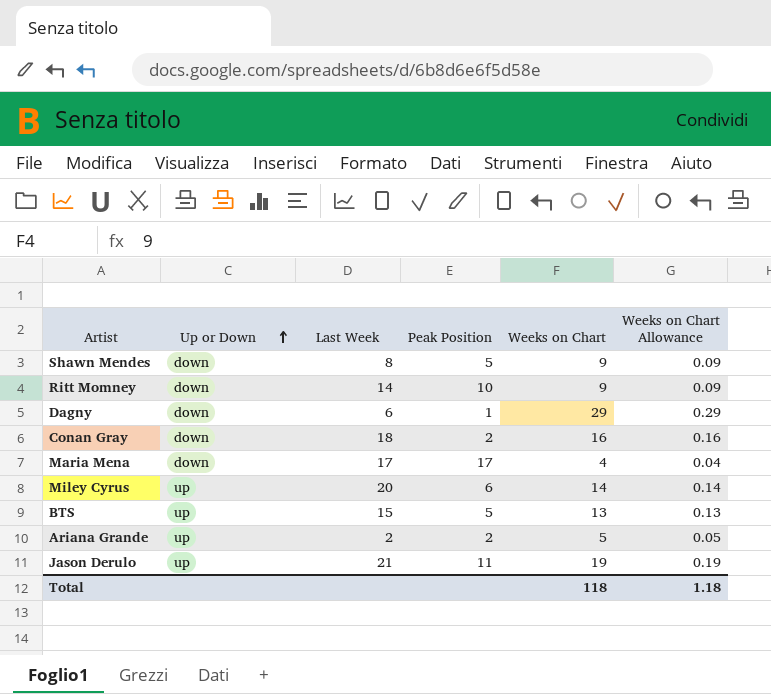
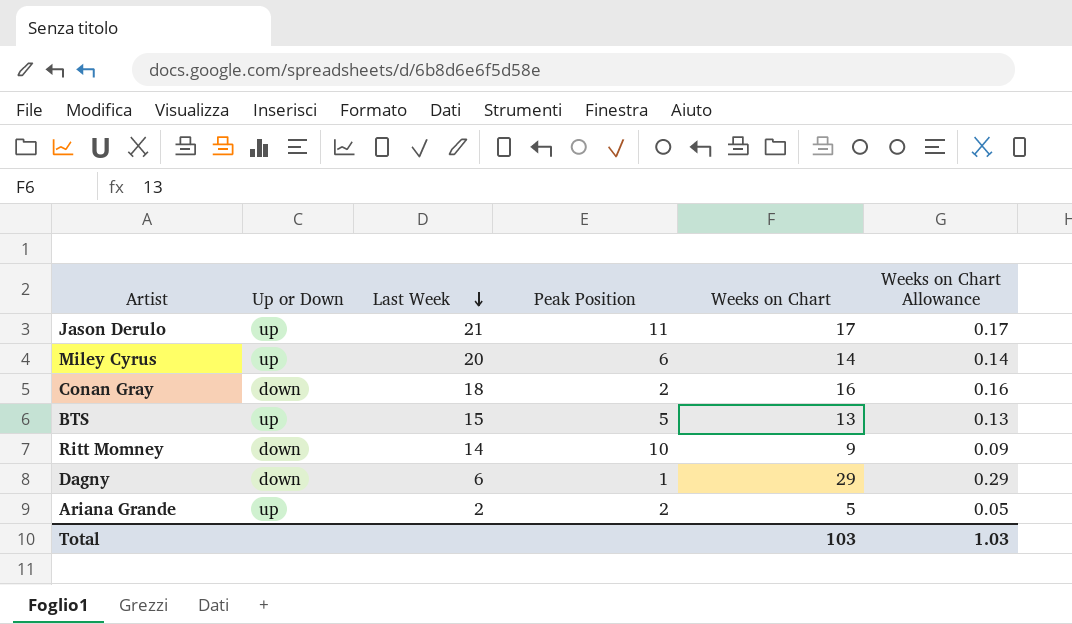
row order: Up or Down ascending -> Last Week descending
row Shawn Mendes: down | 8 | 5 | 9 | 0.09 -> none
row Maria Mena: down | 17 | 17 | 4 | 0.04 -> none
Jason Derulo | Weeks on Chart: 19 -> 17
Jason Derulo | Weeks on Chart Allowance: 0.19 -> 0.17
Total | Weeks on Chart: 118 -> 103
Total | Weeks on Chart Allowance: 1.18 -> 1.03

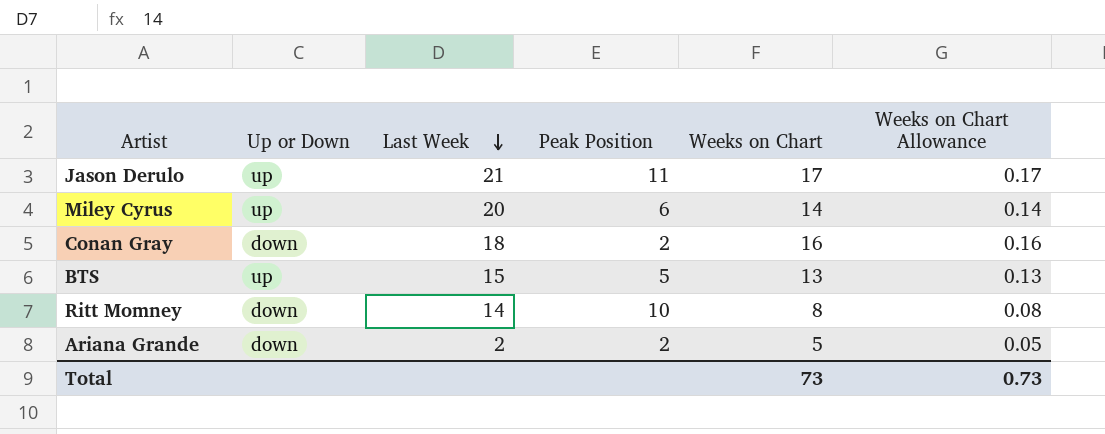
row Dagny: down | 6 | 1 | 29 | 0.29 -> none
Ritt Momney | Weeks on Chart: 9 -> 8
Ritt Momney | Weeks on Chart Allowance: 0.09 -> 0.08
Ariana Grande | Up or Down: up -> down
Total | Weeks on Chart: 103 -> 73
Total | Weeks on Chart Allowance: 1.03 -> 0.73

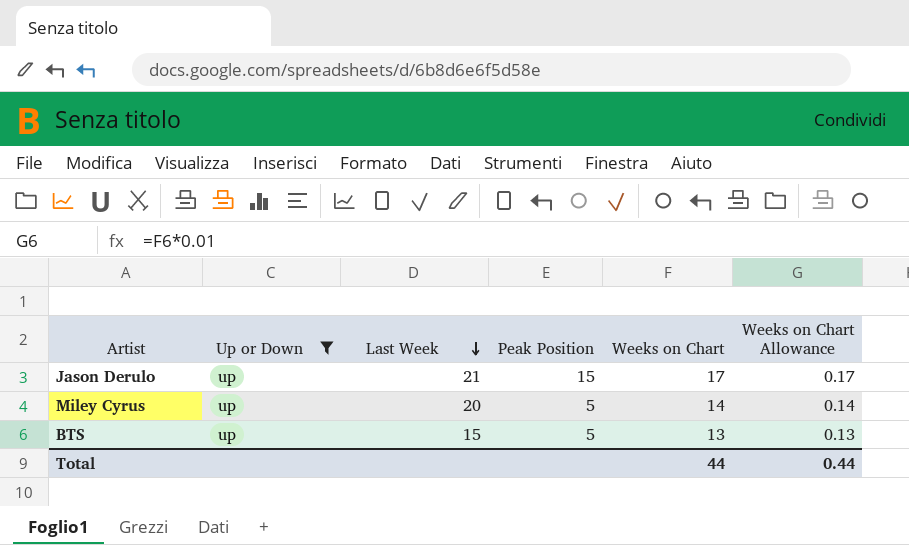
filter: none -> Up or Down = up
Jason Derulo | Peak Position: 11 -> 15
Miley Cyrus | Peak Position: 6 -> 5
Total | Weeks on Chart: 73 -> 44
Total | Weeks on Chart Allowance: 0.73 -> 0.44

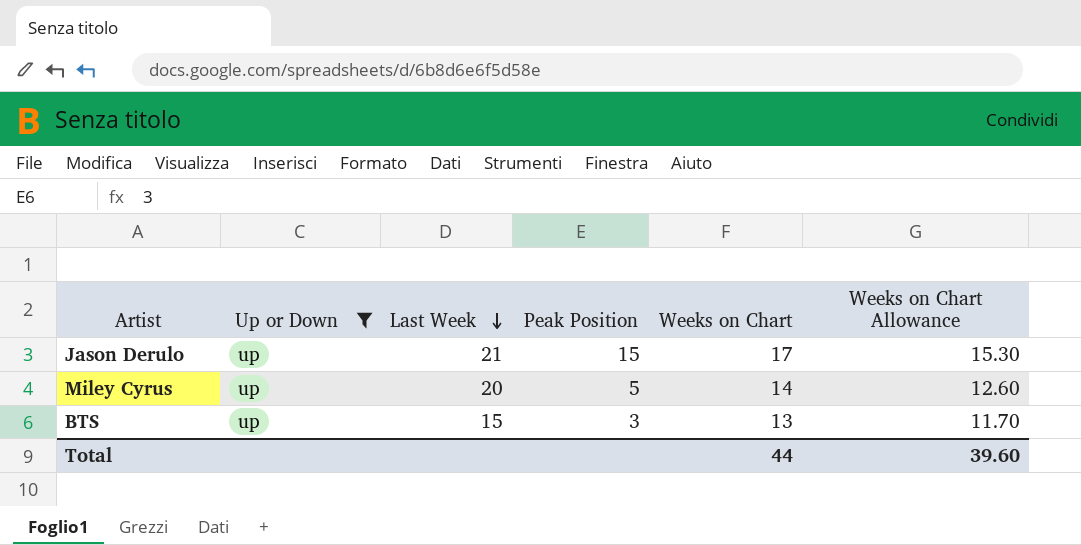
column Weeks on Chart Allowance | formula: [Weeks on Chart] * 0.01 -> [Weeks on Chart] * 0.9
BTS | Peak Position: 5 -> 3
Total | Weeks on Chart Allowance: 0.44 -> 39.60

